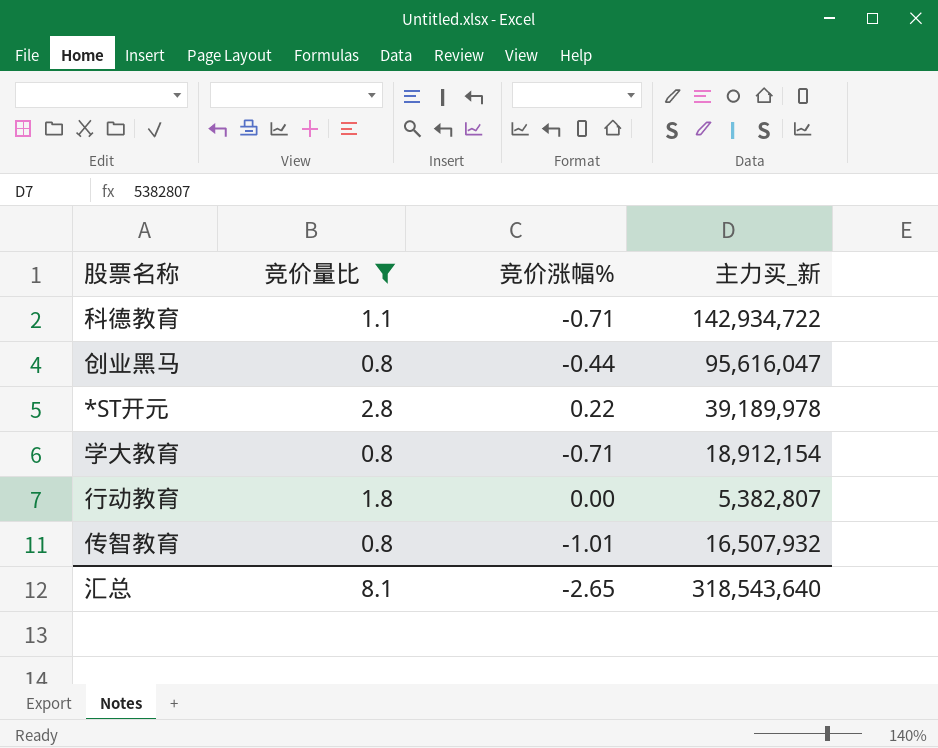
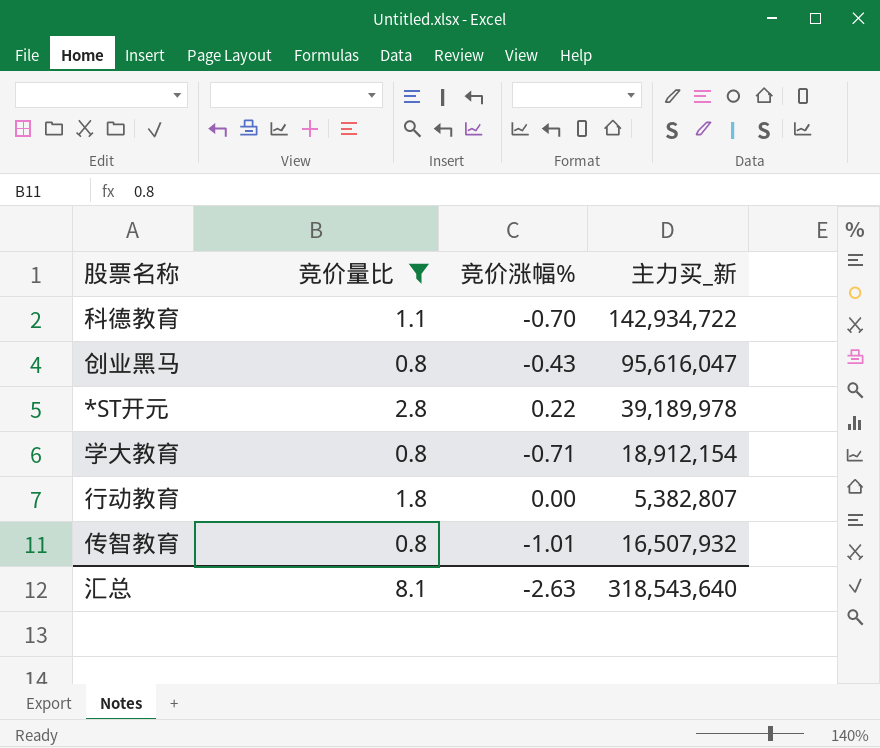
科德教育 | 竞价涨幅%: -0.71 -> -0.70
创业黑马 | 竞价涨幅%: -0.44 -> -0.43
汇总 | 竞价涨幅%: -2.65 -> -2.63

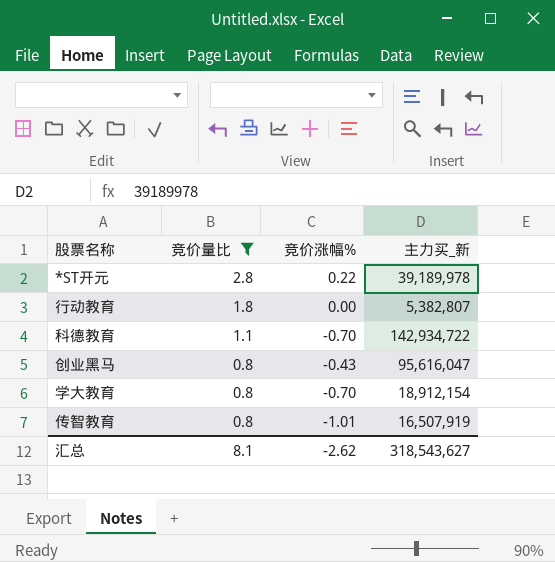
row order: none -> 竞价量比 descending
学大教育 | 竞价涨幅%: -0.71 -> -0.70
传智教育 | 主力买_新: 16,507,932 -> 16,507,919
汇总 | 竞价涨幅%: -2.63 -> -2.62
汇总 | 主力买_新: 318,543,640 -> 318,543,627

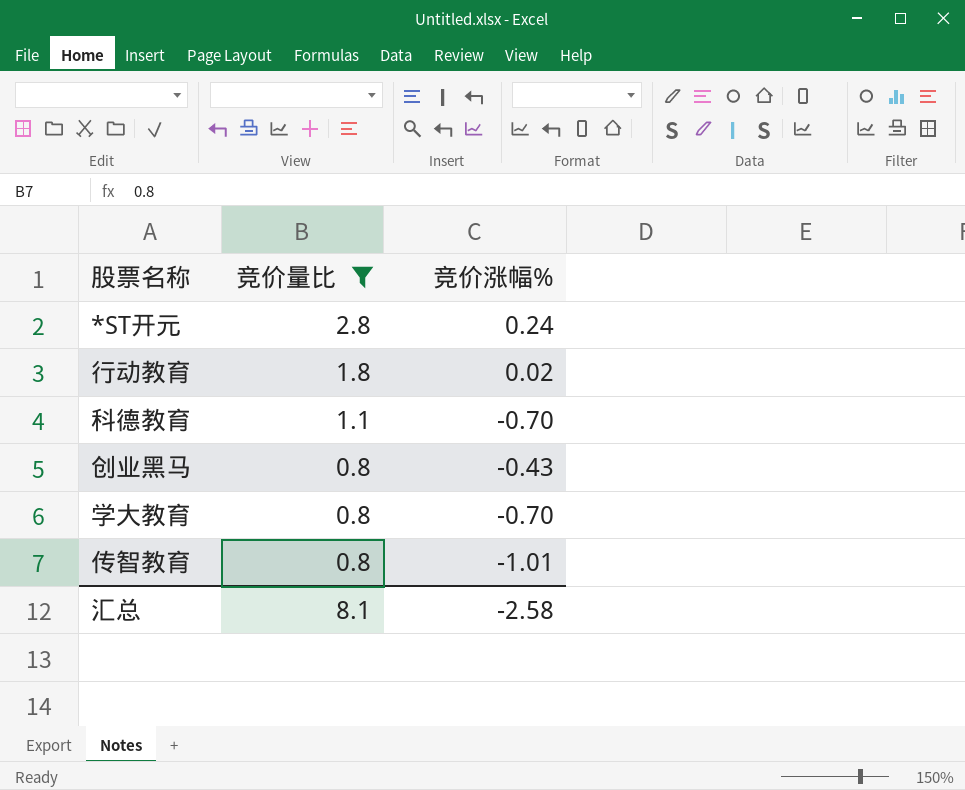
column 主力买_新 | position: 4 -> none
*ST开元 | 竞价涨幅%: 0.22 -> 0.24
行动教育 | 竞价涨幅%: 0.00 -> 0.02
汇总 | 竞价涨幅%: -2.62 -> -2.58

